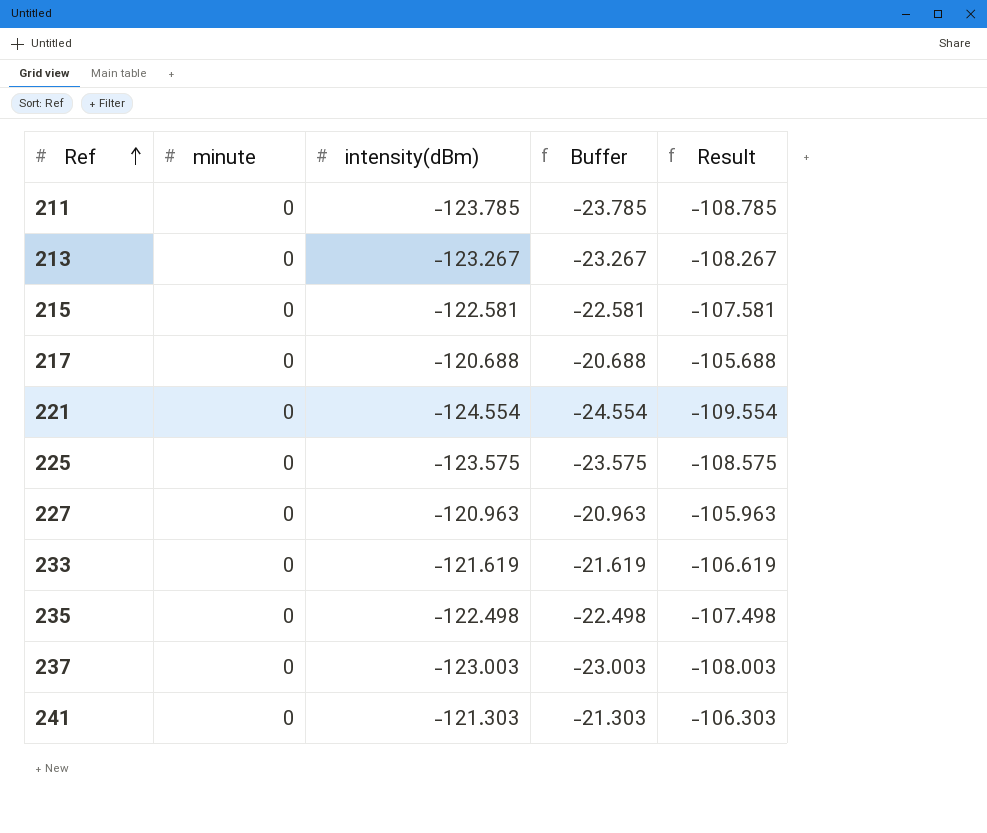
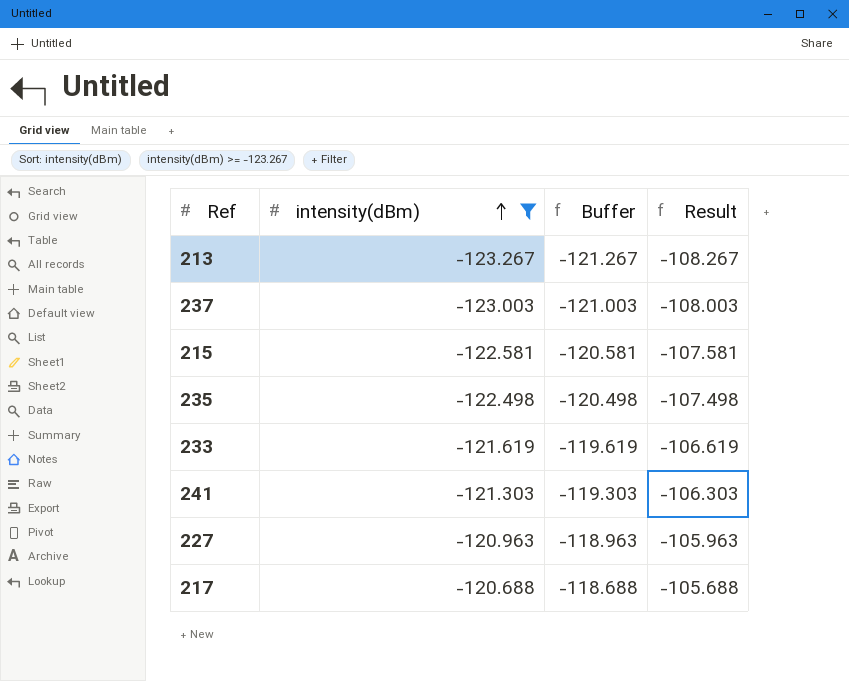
filter: none -> intensity(dBm) >= -123.267
row order: Ref ascending -> intensity(dBm) ascending
column minute | position: 2 -> none
column Buffer | formula: [intensity(dBm)] + 100 -> [intensity(dBm)] + 2

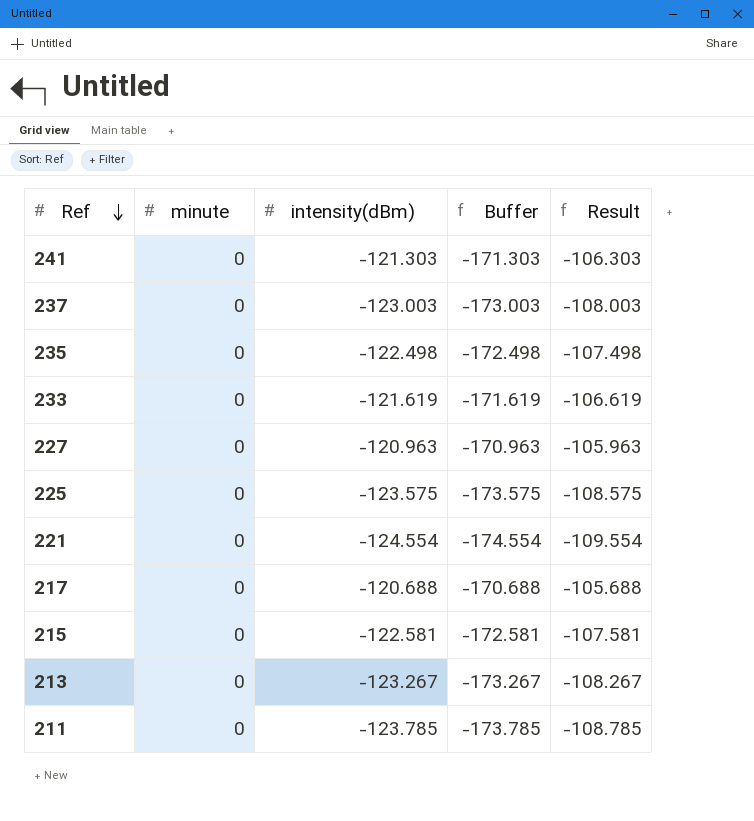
filter: intensity(dBm) >= -123.267 -> none
row order: intensity(dBm) ascending -> Ref descending
column minute | position: none -> 2
column Buffer | formula: [intensity(dBm)] + 2 -> [intensity(dBm)] - 50

